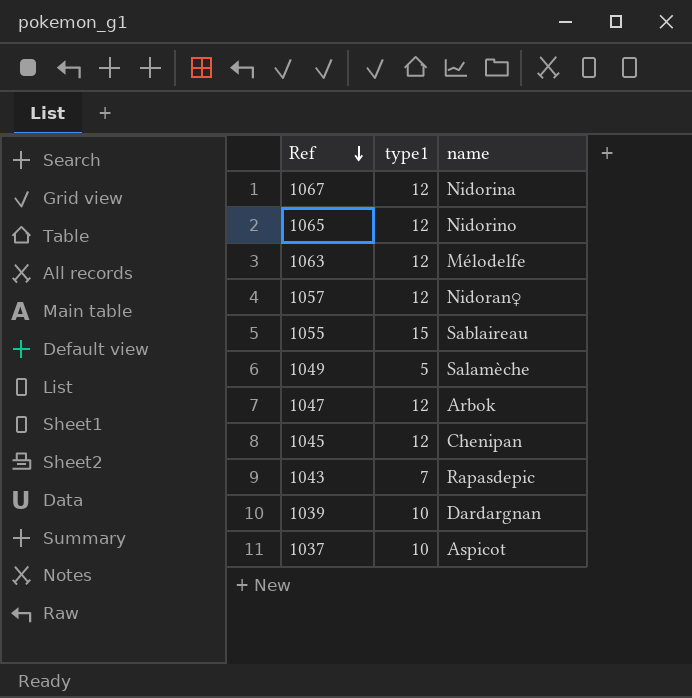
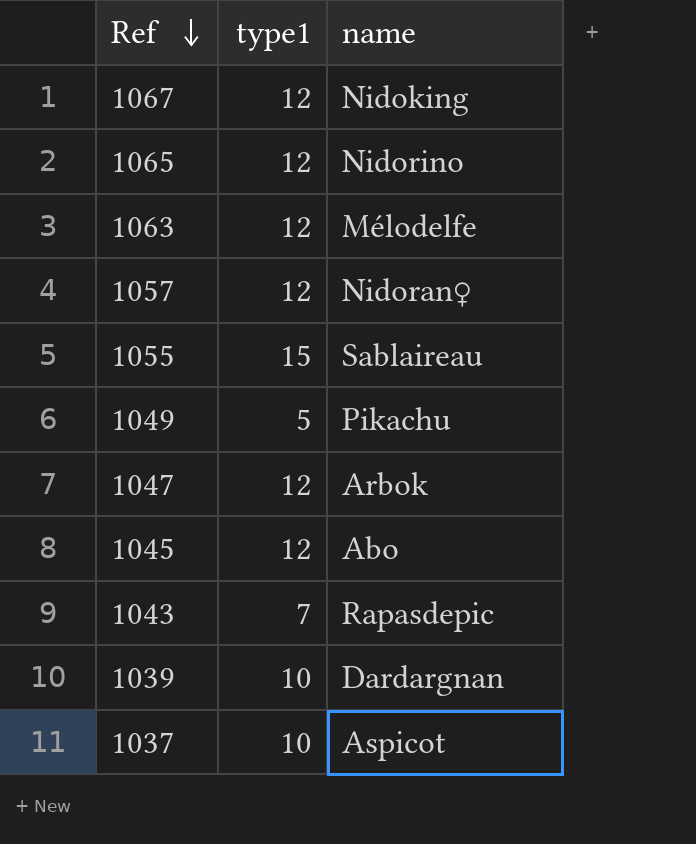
1067 | name: Nidorina -> Nidoking
1049 | name: Salamèche -> Pikachu
1045 | name: Chenipan -> Abo

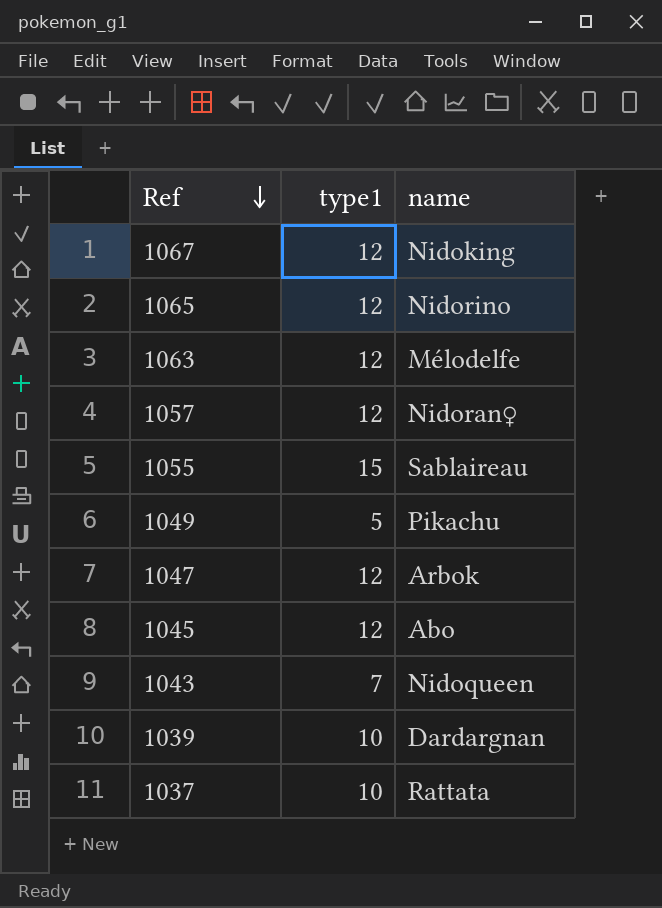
1043 | name: Rapasdepic -> Nidoqueen
1037 | name: Aspicot -> Rattata

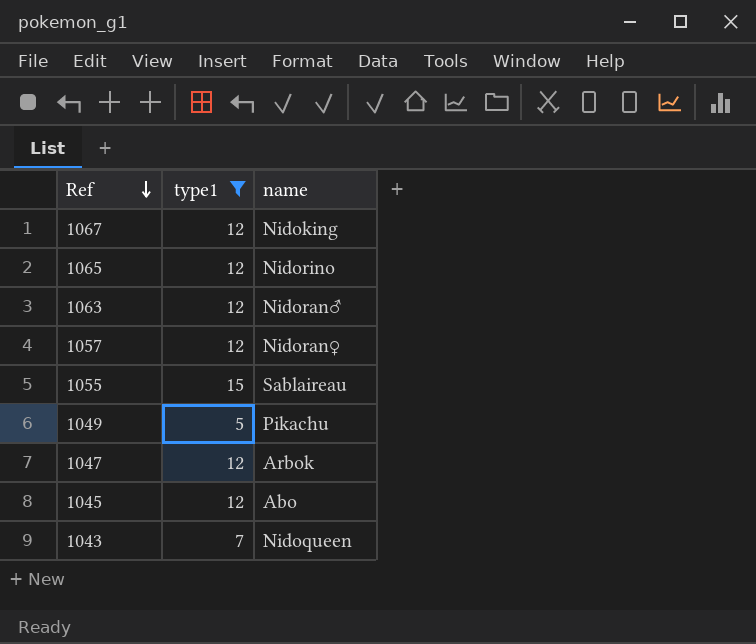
filter: none -> type1 != 10
1063 | name: Mélodelfe -> Nidoran♂

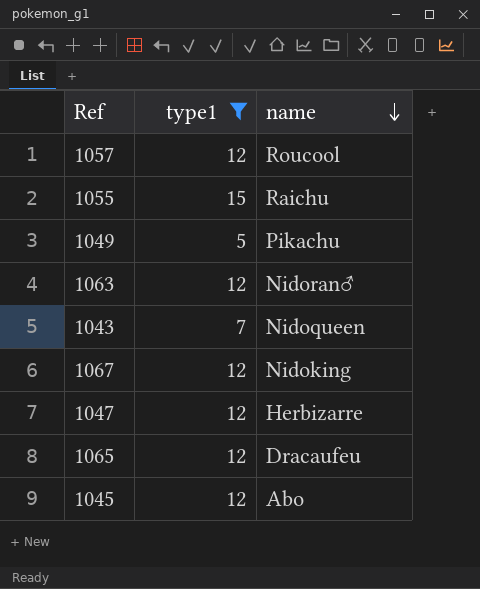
row order: Ref descending -> name descending
1057 | name: Nidoran♀ -> Roucool
1055 | name: Sablaireau -> Raichu
1047 | name: Arbok -> Herbizarre
1065 | name: Nidorino -> Dracaufeu

